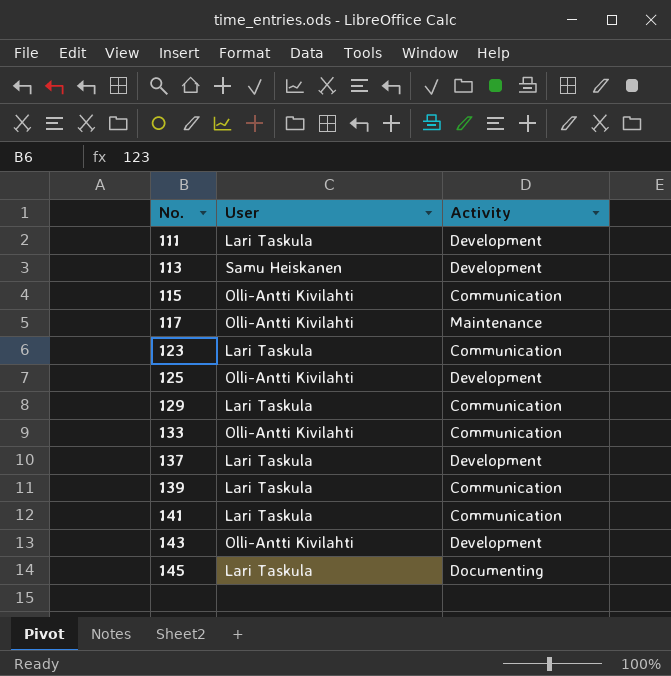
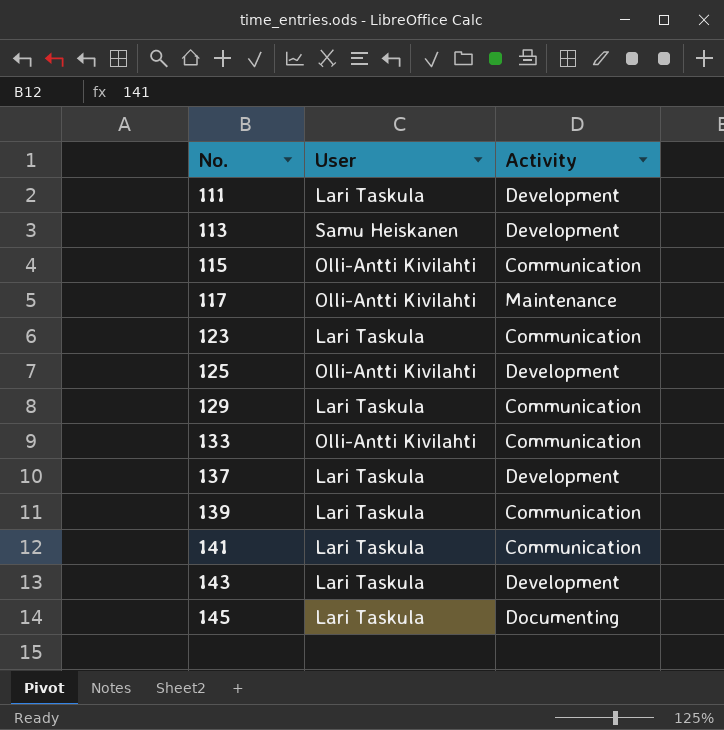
143 | User: Olli-Antti Kivilahti -> Lari Taskula

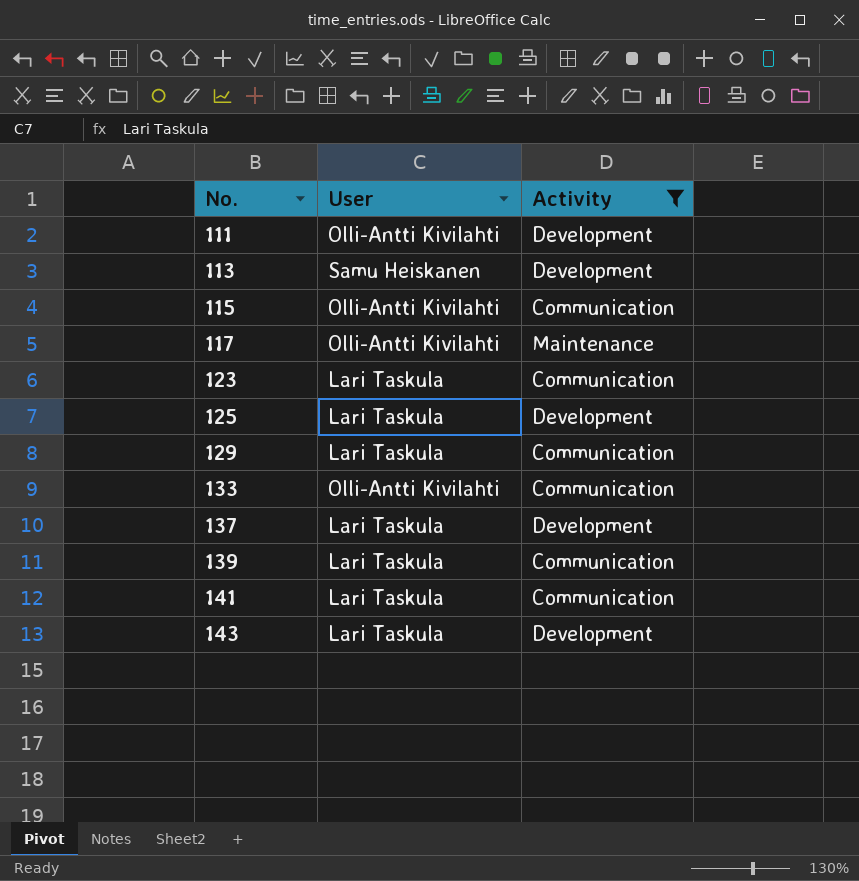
filter: none -> Activity != Documenting
111 | User: Lari Taskula -> Olli-Antti Kivilahti
125 | User: Olli-Antti Kivilahti -> Lari Taskula

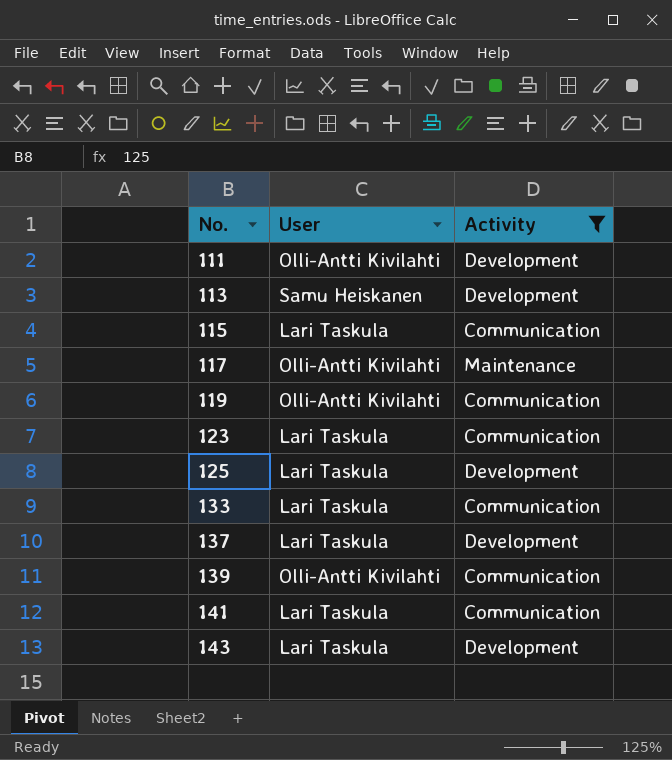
row 129: Lari Taskula | Communication -> none
115 | User: Olli-Antti Kivilahti -> Lari Taskula
row 119: none -> Olli-Antti Kivilahti | Communication
133 | User: Olli-Antti Kivilahti -> Lari Taskula
139 | User: Lari Taskula -> Olli-Antti Kivilahti

